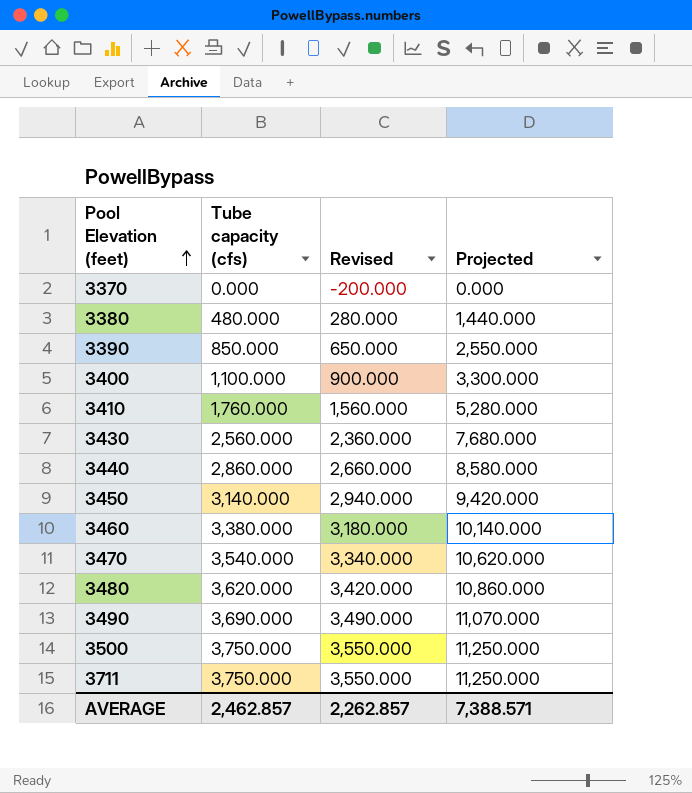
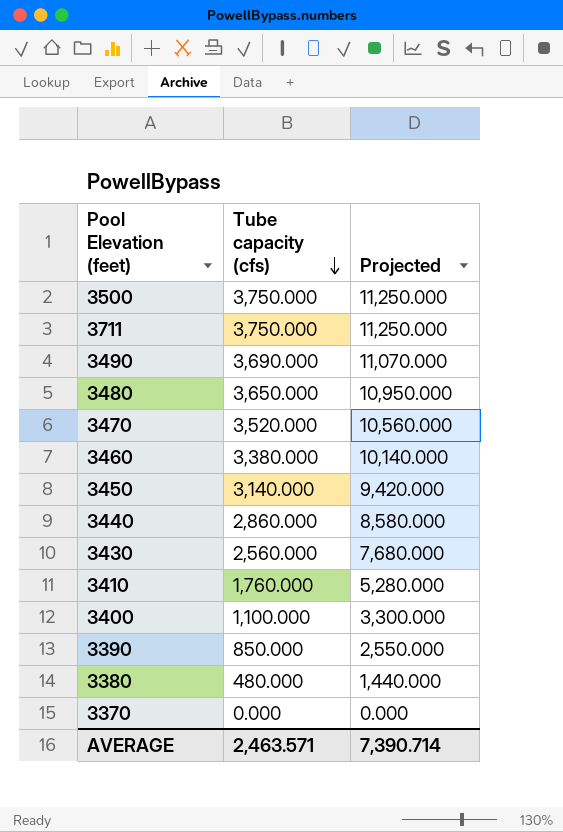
row order: Pool Elevation (feet) ascending -> Tube capacity (cfs) descending
column Revised | formula: [Tube capacity (cfs)] - 200 -> none
3480 | Tube capacity (cfs): 3,620.000 -> 3,650.000
3480 | Projected: 10,860.000 -> 10,950.000
3470 | Tube capacity (cfs): 3,540.000 -> 3,520.000
3470 | Projected: 10,620.000 -> 10,560.000
AVERAGE | Tube capacity (cfs): 2,462.857 -> 2,463.571
AVERAGE | Projected: 7,388.571 -> 7,390.714

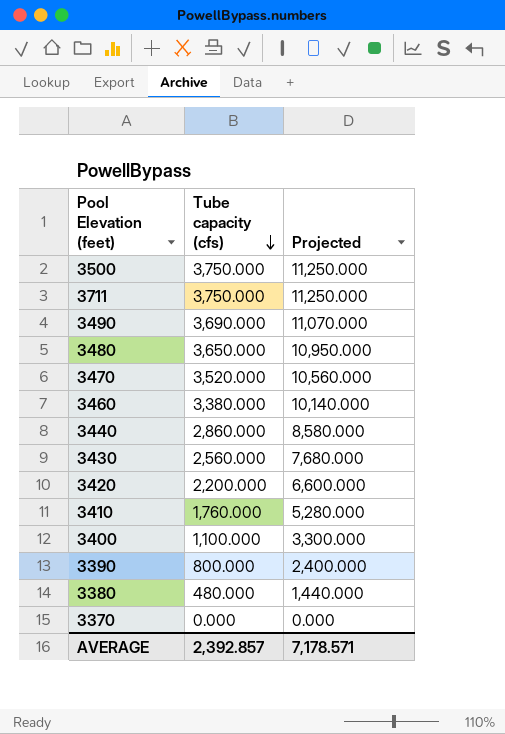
row 3450: 3,140.000 | 9,420.000 -> none
row 3420: none -> 2,200.000 | 6,600.000
3390 | Tube capacity (cfs): 850.000 -> 800.000
3390 | Projected: 2,550.000 -> 2,400.000
AVERAGE | Tube capacity (cfs): 2,463.571 -> 2,392.857
AVERAGE | Projected: 7,390.714 -> 7,178.571

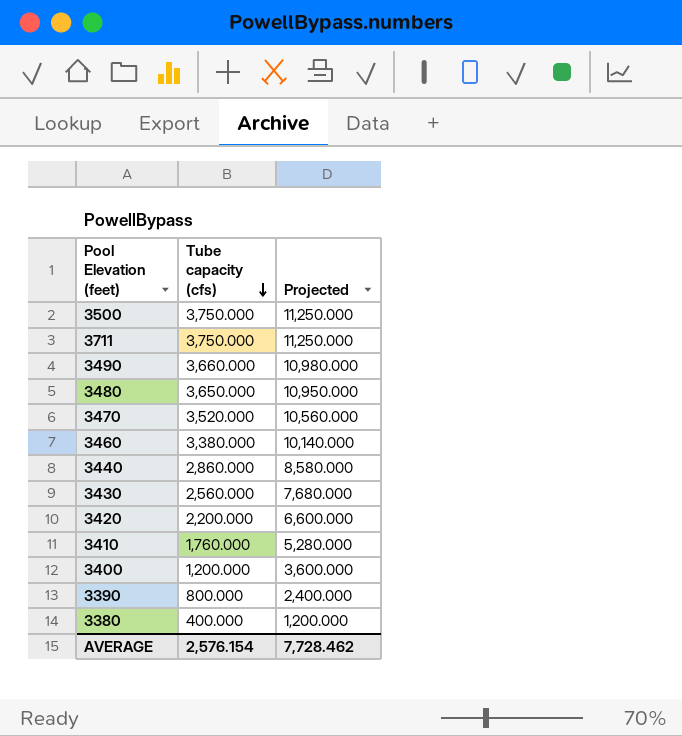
row 3370: 0.000 | 0.000 -> none
3490 | Tube capacity (cfs): 3,690.000 -> 3,660.000
3490 | Projected: 11,070.000 -> 10,980.000
3400 | Tube capacity (cfs): 1,100.000 -> 1,200.000
3400 | Projected: 3,300.000 -> 3,600.000
3380 | Tube capacity (cfs): 480.000 -> 400.000
3380 | Projected: 1,440.000 -> 1,200.000
AVERAGE | Tube capacity (cfs): 2,392.857 -> 2,576.154
AVERAGE | Projected: 7,178.571 -> 7,728.462

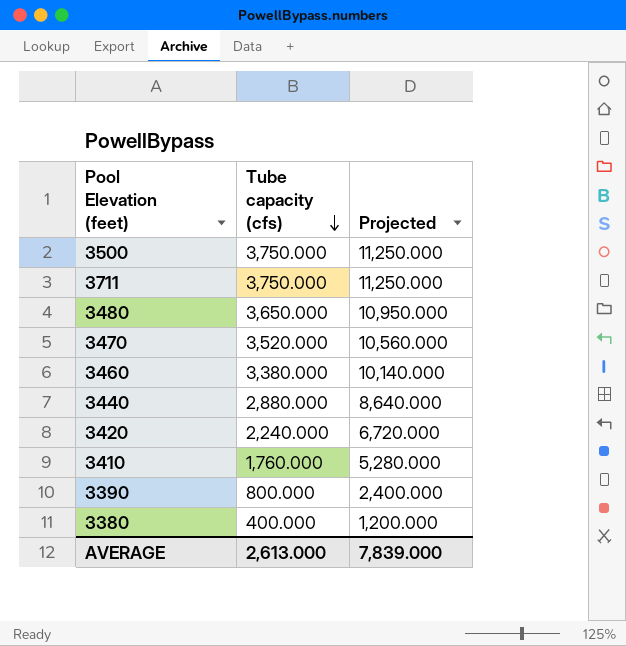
row 3490: 3,660.000 | 10,980.000 -> none
row 3430: 2,560.000 | 7,680.000 -> none
row 3400: 1,200.000 | 3,600.000 -> none
3440 | Tube capacity (cfs): 2,860.000 -> 2,880.000
3440 | Projected: 8,580.000 -> 8,640.000
3420 | Tube capacity (cfs): 2,200.000 -> 2,240.000
3420 | Projected: 6,600.000 -> 6,720.000
AVERAGE | Tube capacity (cfs): 2,576.154 -> 2,613.000
AVERAGE | Projected: 7,728.462 -> 7,839.000

